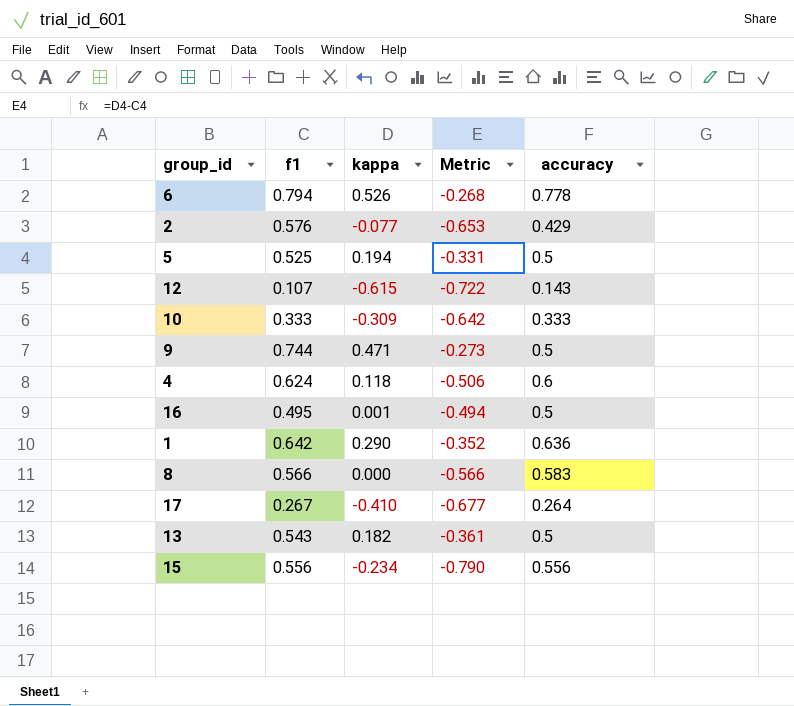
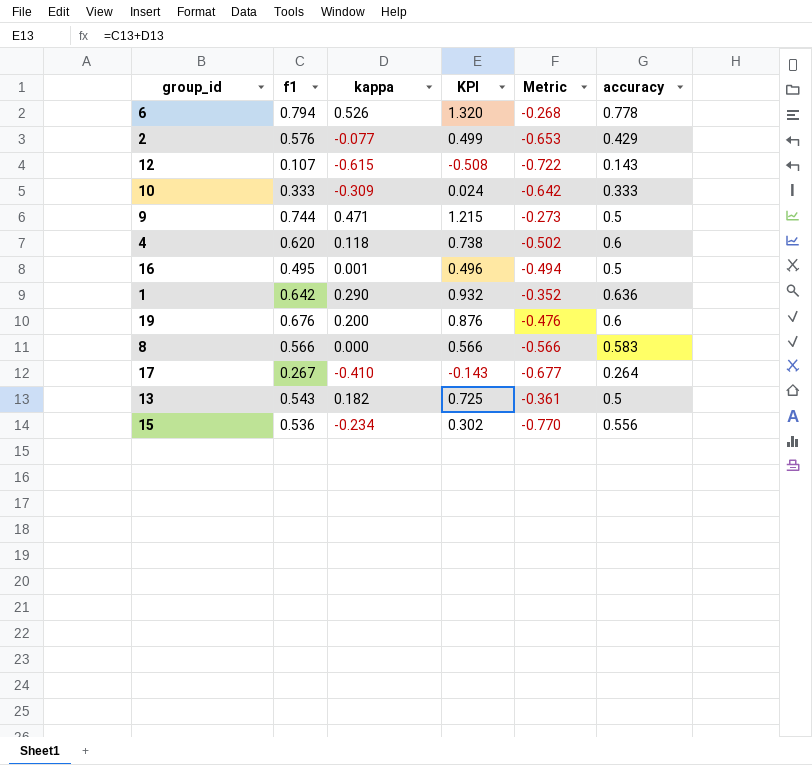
column KPI | formula: none -> [f1] + [kappa]
row 5: 0.525 | 0.194 | -0.331 | 0.5 -> none
4 | f1: 0.624 -> 0.620
4 | Metric: -0.506 -> -0.502
row 19: none -> 0.676 | 0.200 | 0.876 | -0.476 | 0.6
15 | f1: 0.556 -> 0.536
15 | Metric: -0.790 -> -0.770

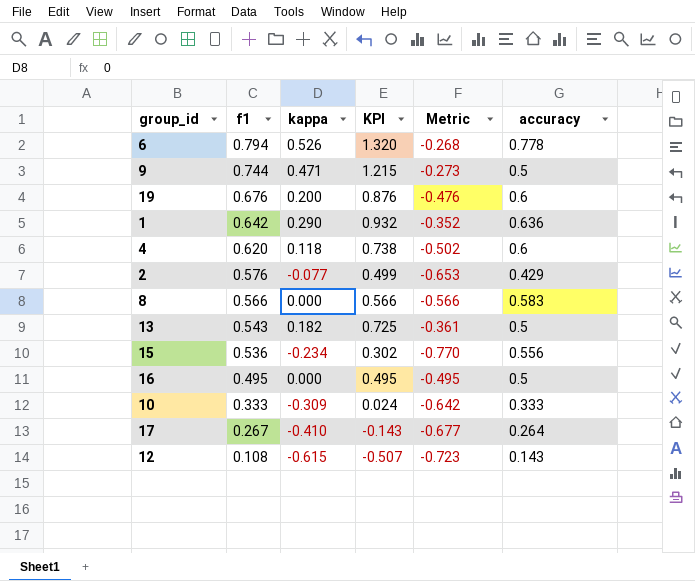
row order: none -> f1 descending
16 | kappa: 0.001 -> 0.000
16 | KPI: 0.496 -> 0.495
16 | Metric: -0.494 -> -0.495
12 | f1: 0.107 -> 0.108
12 | KPI: -0.508 -> -0.507
12 | Metric: -0.722 -> -0.723

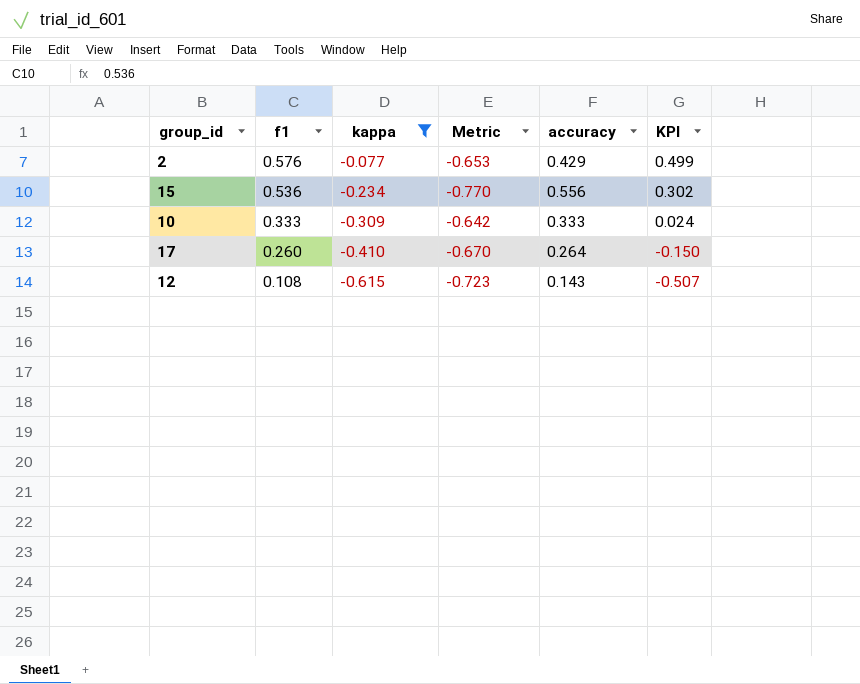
filter: none -> kappa <= -0.077
column KPI | position: 4 -> 6
17 | f1: 0.267 -> 0.260
17 | Metric: -0.677 -> -0.670
17 | KPI: -0.143 -> -0.150

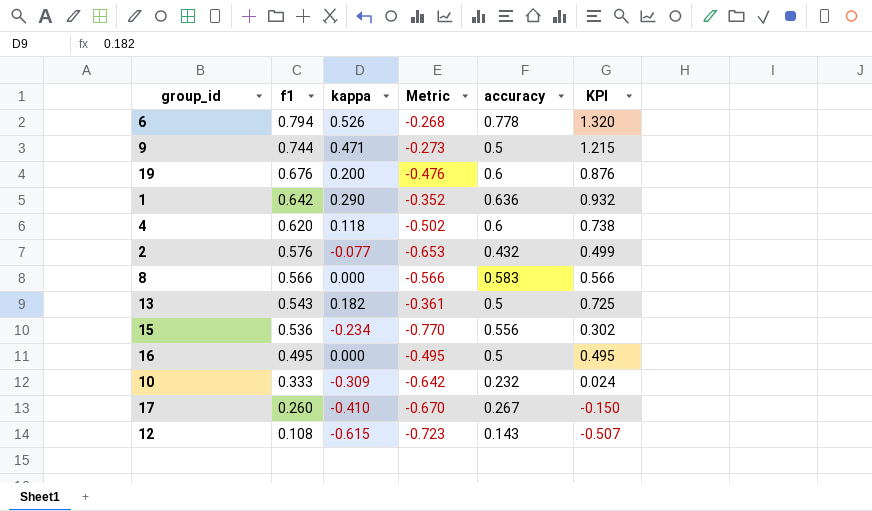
filter: kappa <= -0.077 -> none
2 | accuracy: 0.429 -> 0.432
10 | accuracy: 0.333 -> 0.232
17 | accuracy: 0.264 -> 0.267

